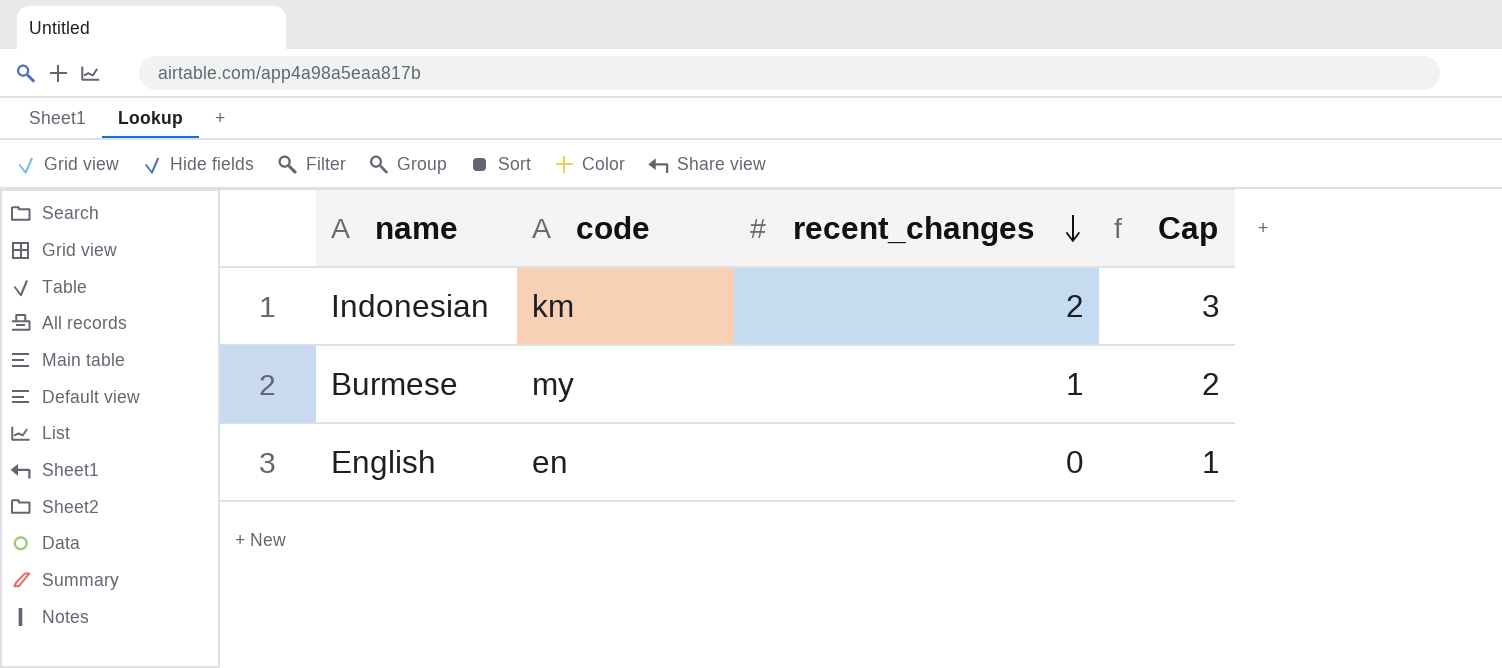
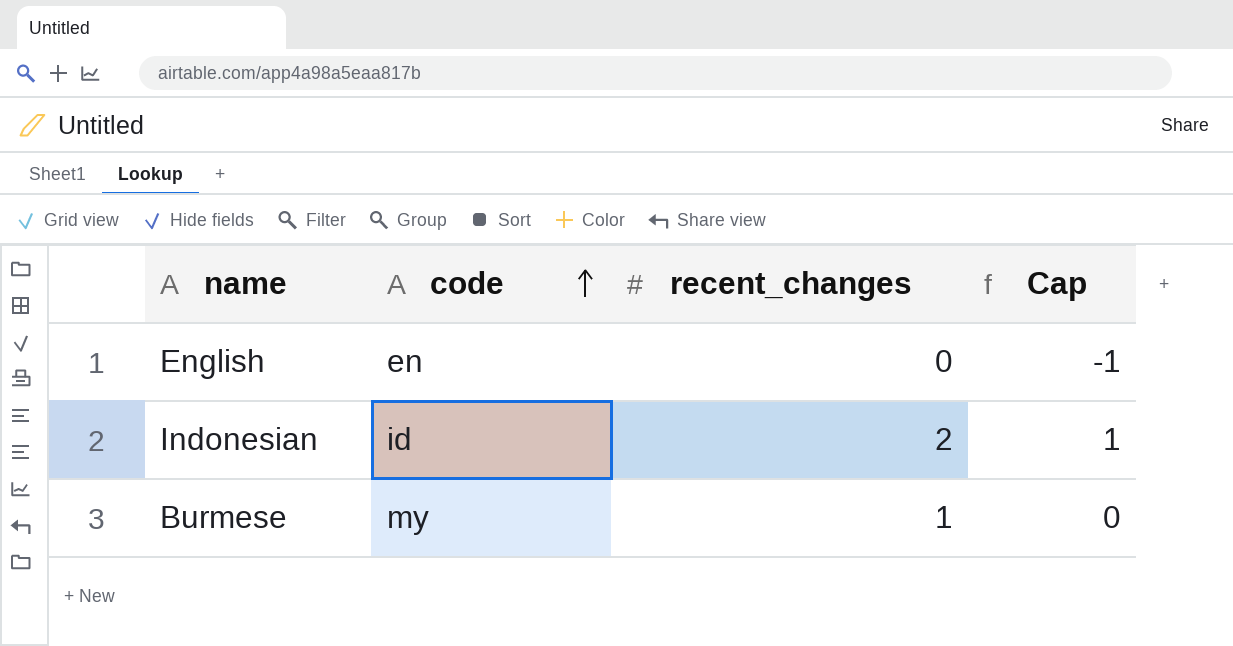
row order: recent_changes descending -> code ascending
column Cap | formula: [recent_changes] + 1 -> [recent_changes] - 1
Indonesian | code: km -> id

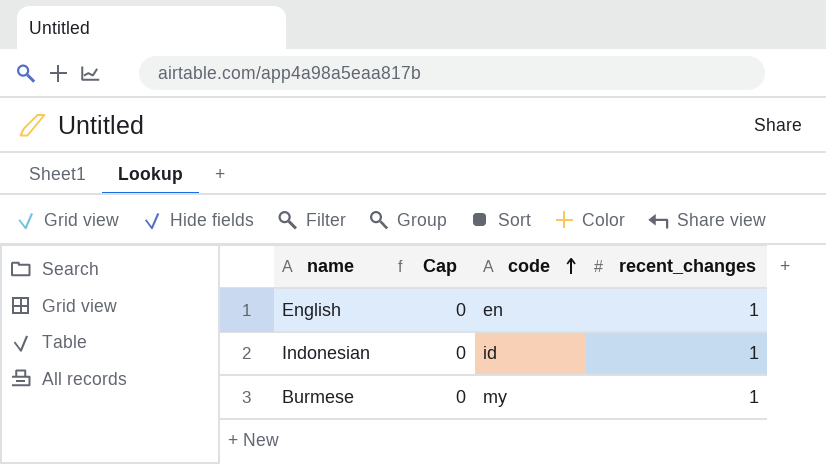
column Cap | position: 4 -> 2
English | Cap: -1 -> 0
English | recent_changes: 0 -> 1
Indonesian | Cap: 1 -> 0
Indonesian | recent_changes: 2 -> 1

